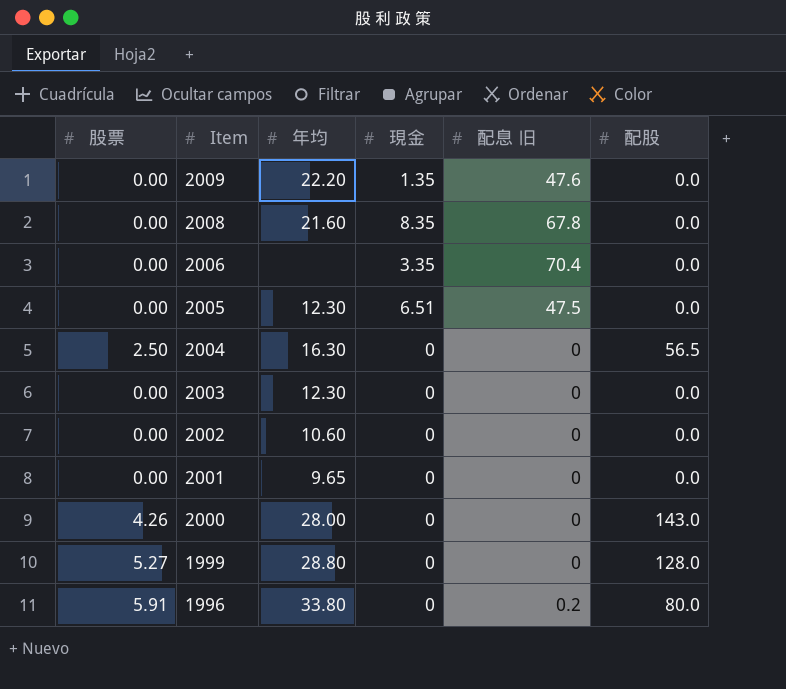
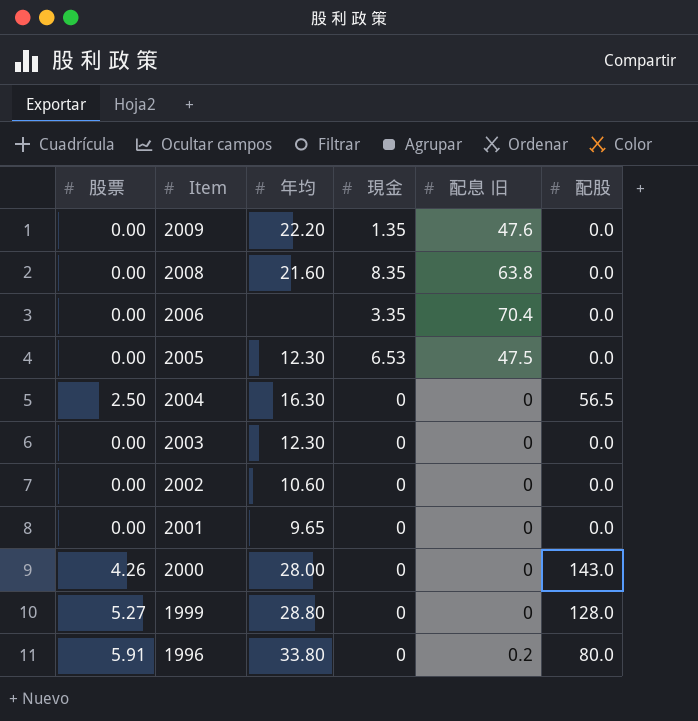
2008 | 配息 旧: 67.8 -> 63.8
2005 | 現金: 6.51 -> 6.53

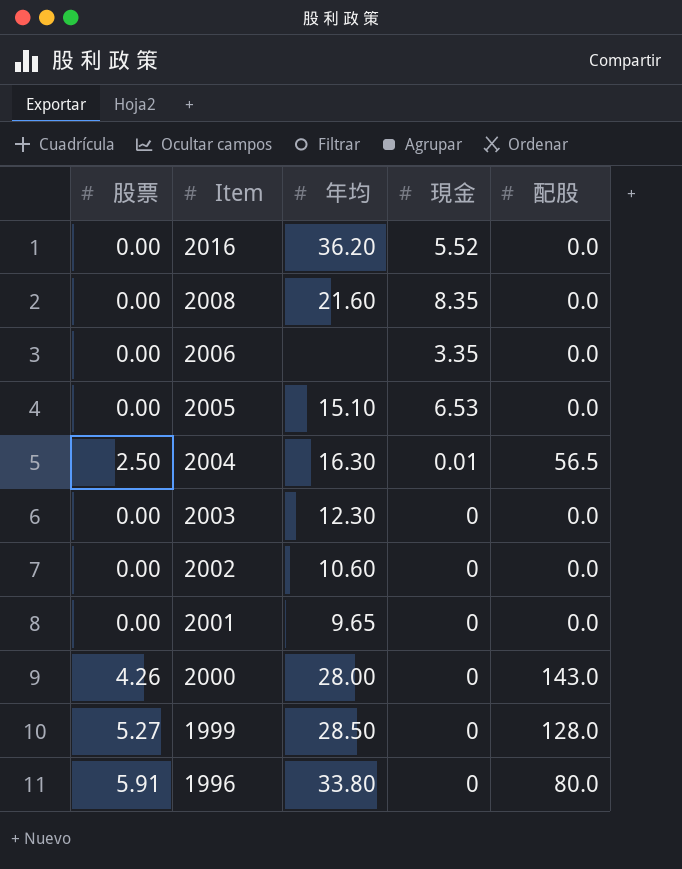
column 配息 旧 | position: 5 -> none
row 2009: 0.00 | 22.20 | 1.35 | 47.6 | 0.0 -> none
row 2016: none -> 0.00 | 36.20 | 5.52 | 0.0
2005 | 年均: 12.30 -> 15.10
2004 | 現金: 0 -> 0.01
1999 | 年均: 28.80 -> 28.50

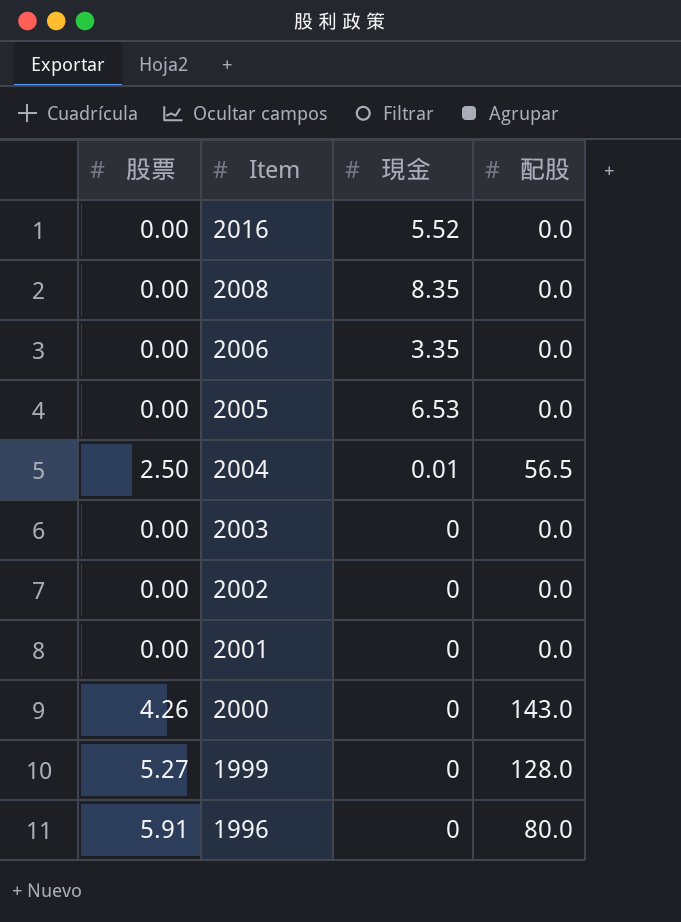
column 年均 | position: 3 -> none

